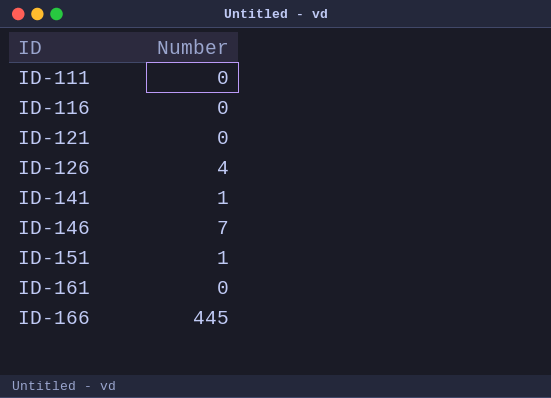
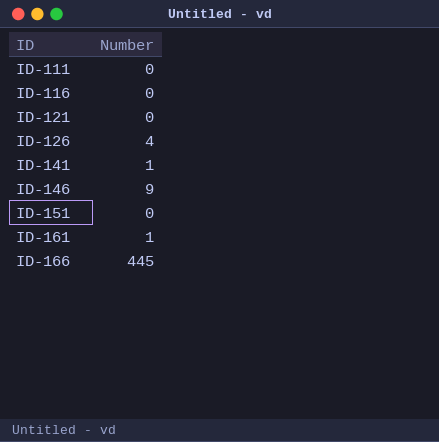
ID-146 | Number: 7 -> 9
ID-151 | Number: 1 -> 0
ID-161 | Number: 0 -> 1

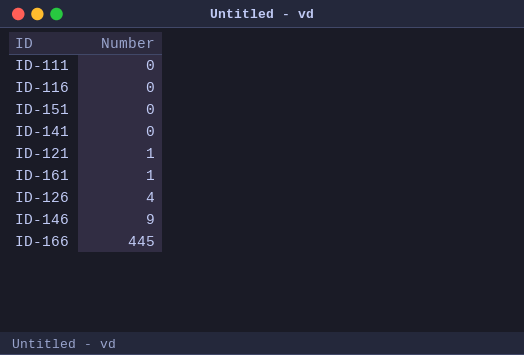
row order: ID ascending -> Number ascending
ID-141 | Number: 1 -> 0
ID-121 | Number: 0 -> 1

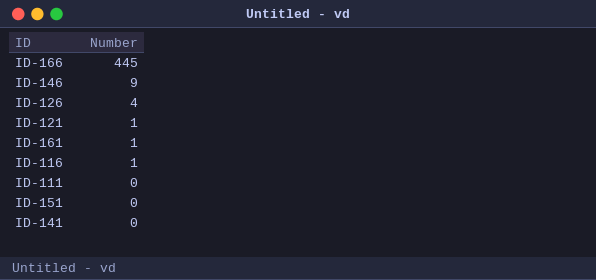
row order: Number ascending -> Number descending
ID-116 | Number: 0 -> 1

